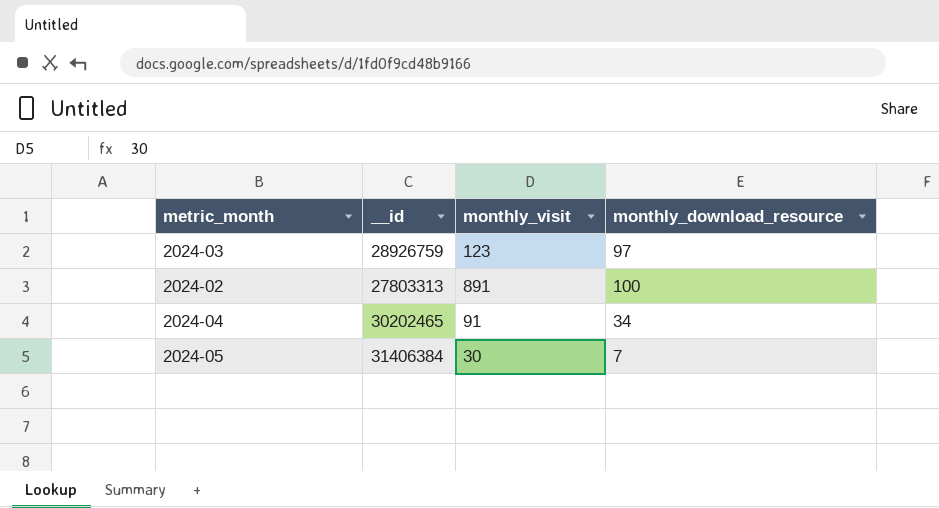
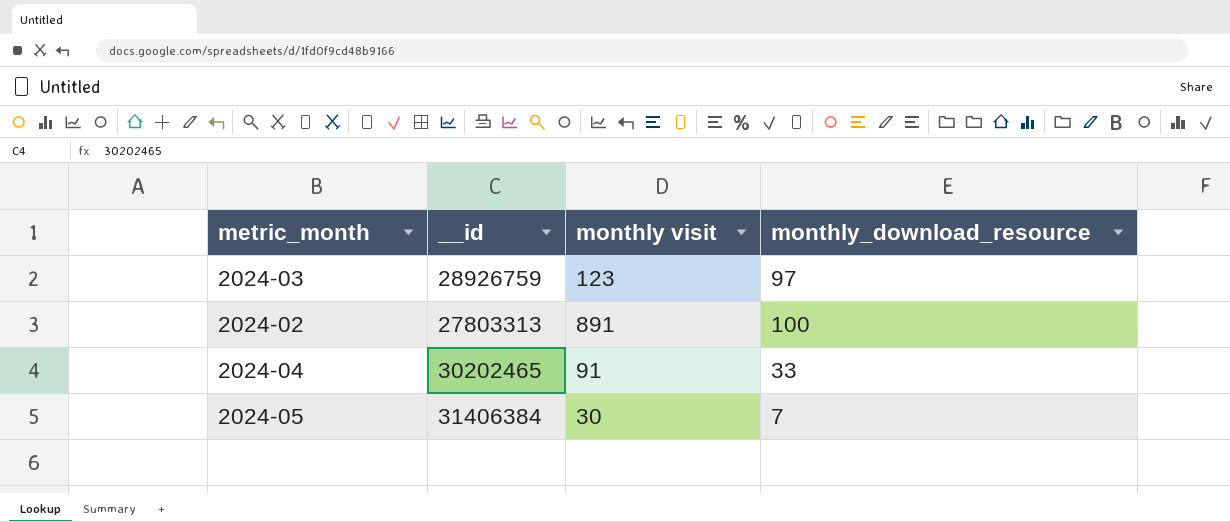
column name: monthly_visit -> monthly visit
2024-04 | monthly_download_resource: 34 -> 33

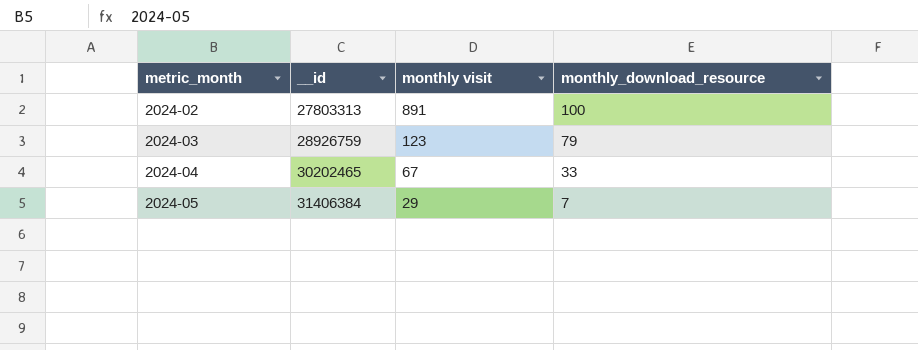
row order: none -> metric_month ascending
2024-03 | monthly_download_resource: 97 -> 79
2024-04 | monthly visit: 91 -> 67
2024-05 | monthly visit: 30 -> 29

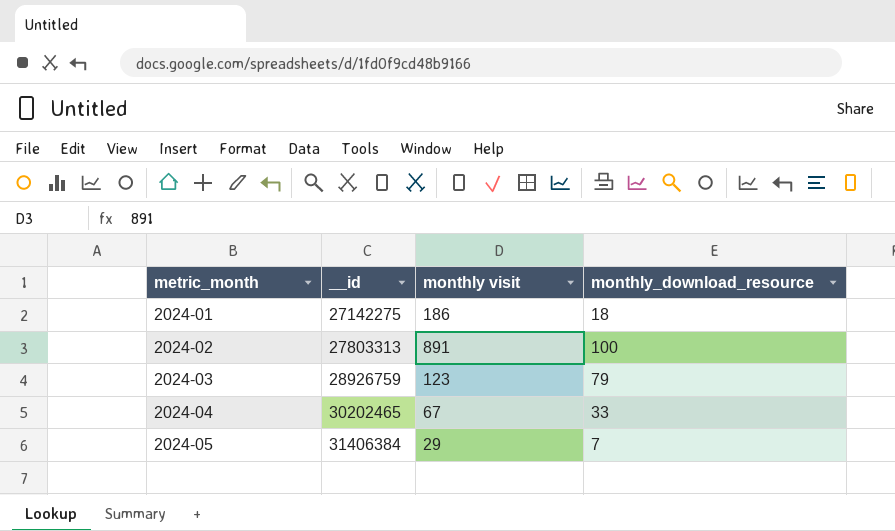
row 2024-01: none -> 27142275 | 186 | 18

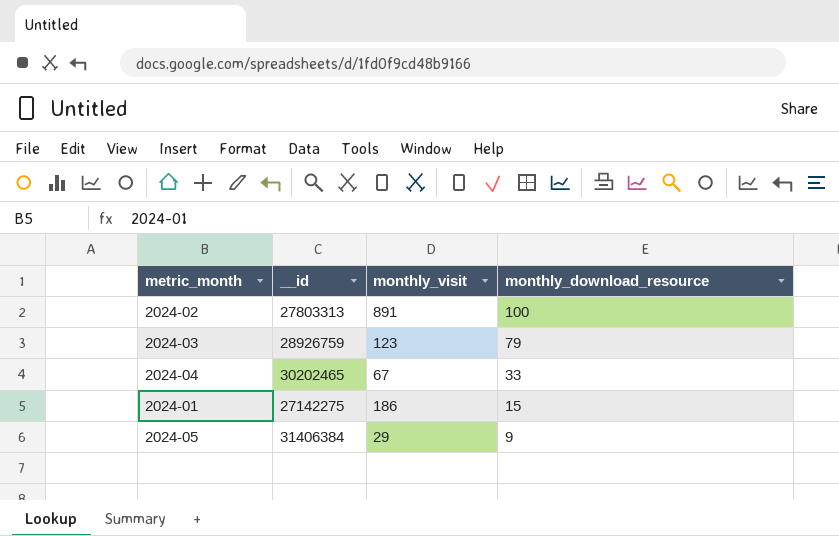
row order: metric_month ascending -> monthly_download_resource descending
column name: monthly visit -> monthly_visit
2024-01 | monthly_download_resource: 18 -> 15
2024-05 | monthly_download_resource: 7 -> 9

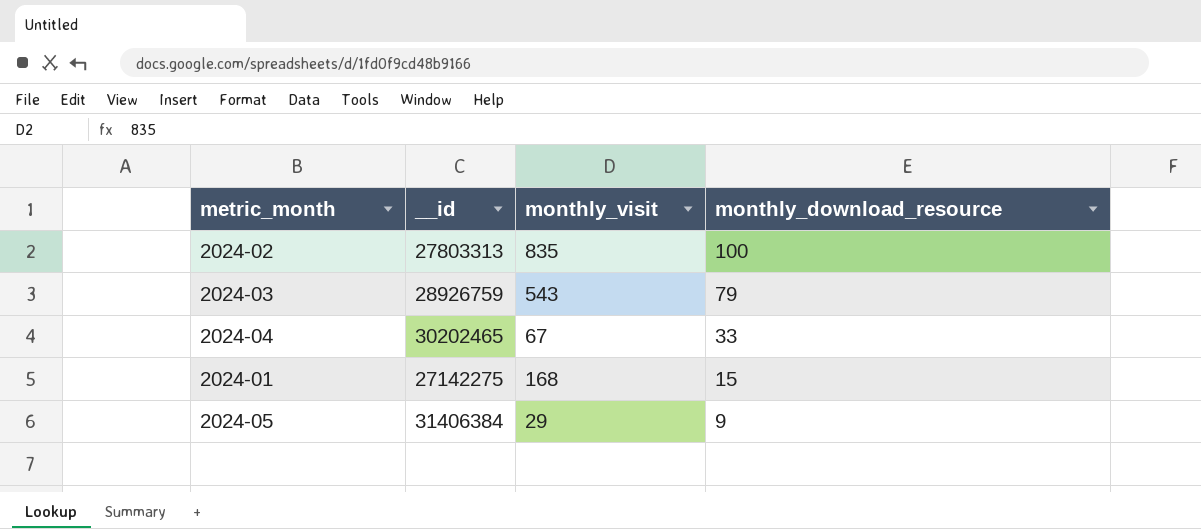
2024-02 | monthly_visit: 891 -> 835
2024-03 | monthly_visit: 123 -> 543
2024-01 | monthly_visit: 186 -> 168

